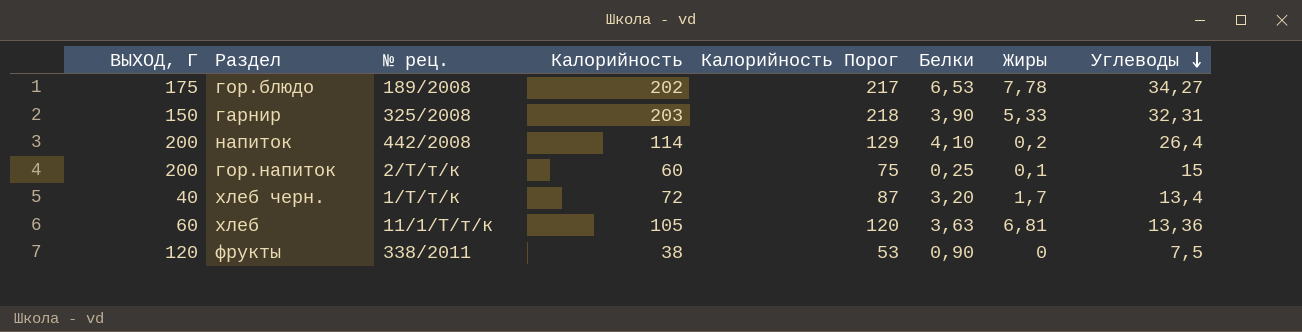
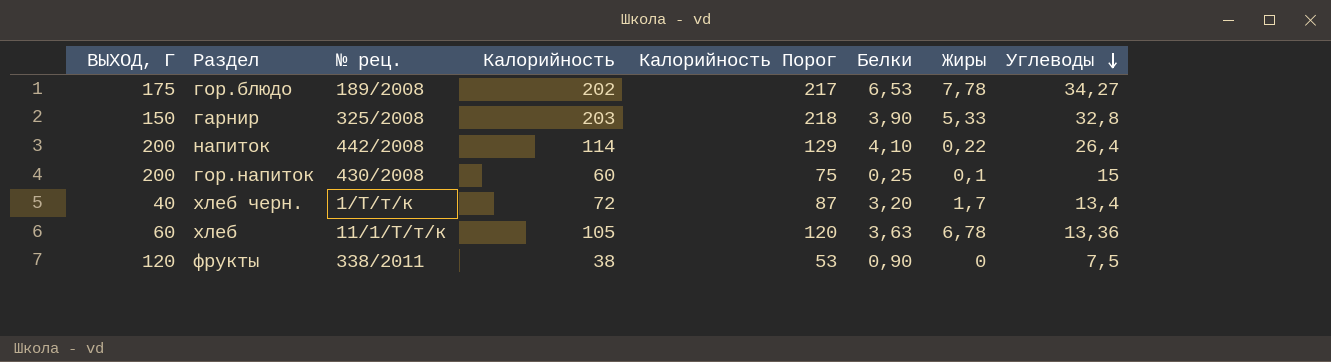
гарнир | Углеводы: 32,31 -> 32,8
напиток | Жиры: 0,2 -> 0,22
гор.напиток | № рец.: 2/Т/т/к -> 430/2008
хлеб | Жиры: 6,81 -> 6,78

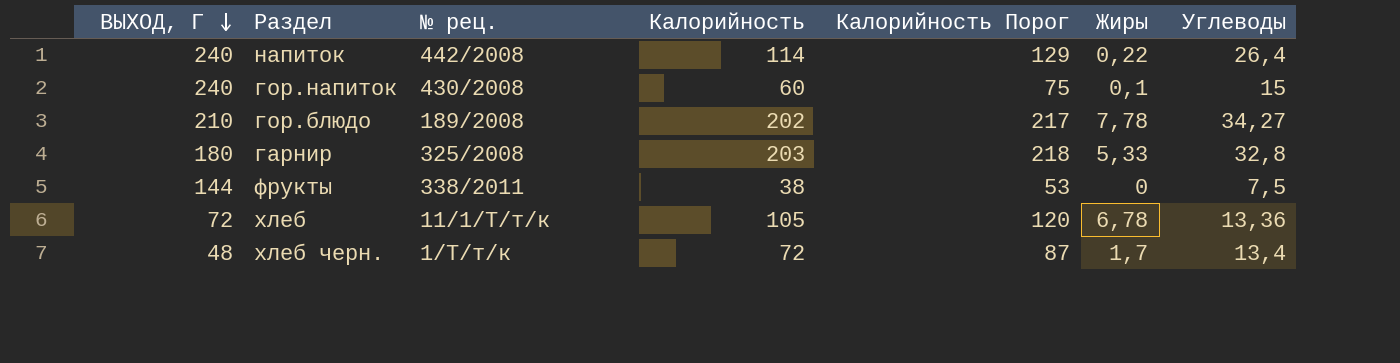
row order: Углеводы descending -> ВЫХОД, Г descending
column Белки | position: 6 -> none
напиток | ВЫХОД, Г: 200 -> 240
гор.напиток | ВЫХОД, Г: 200 -> 240
гор.блюдо | ВЫХОД, Г: 175 -> 210
гарнир | ВЫХОД, Г: 150 -> 180
фрукты | ВЫХОД, Г: 120 -> 144
хлеб | ВЫХОД, Г: 60 -> 72
хлеб черн. | ВЫХОД, Г: 40 -> 48

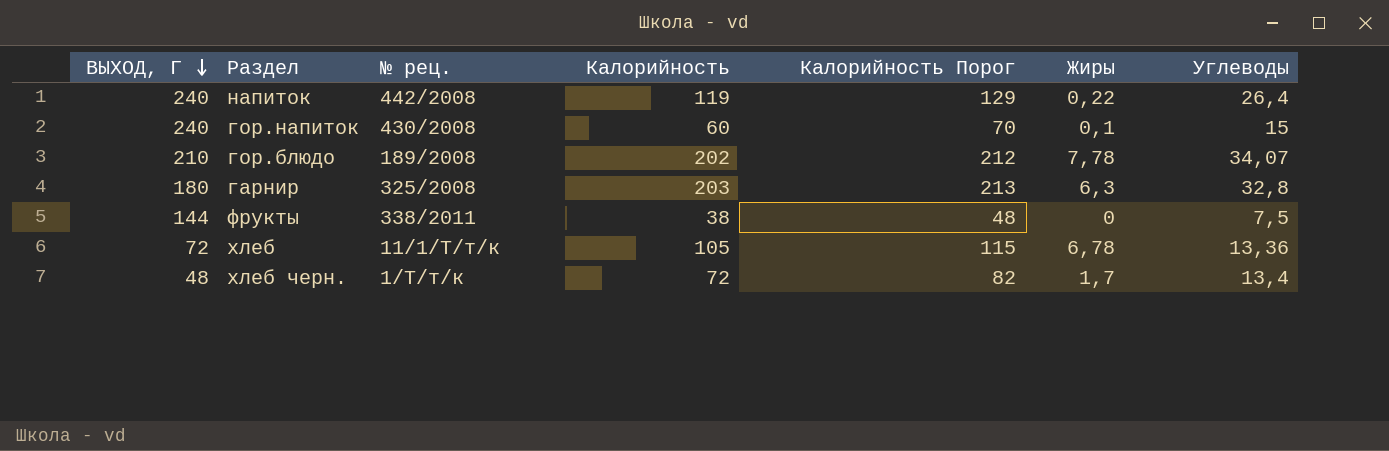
column Калорийность Порог | formula: [Калорийность] + 15 -> [Калорийность] + 10
напиток | Калорийность: 114 -> 119
гор.блюдо | Углеводы: 34,27 -> 34,07
гарнир | Жиры: 5,33 -> 6,3

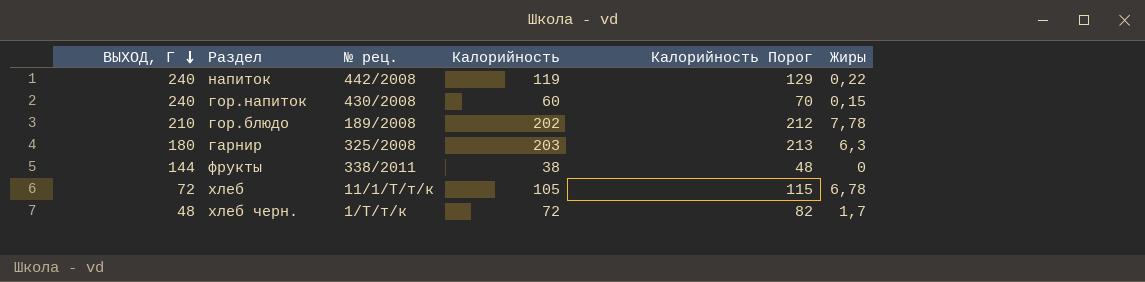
column Углеводы | position: 7 -> none
гор.напиток | Жиры: 0,1 -> 0,15

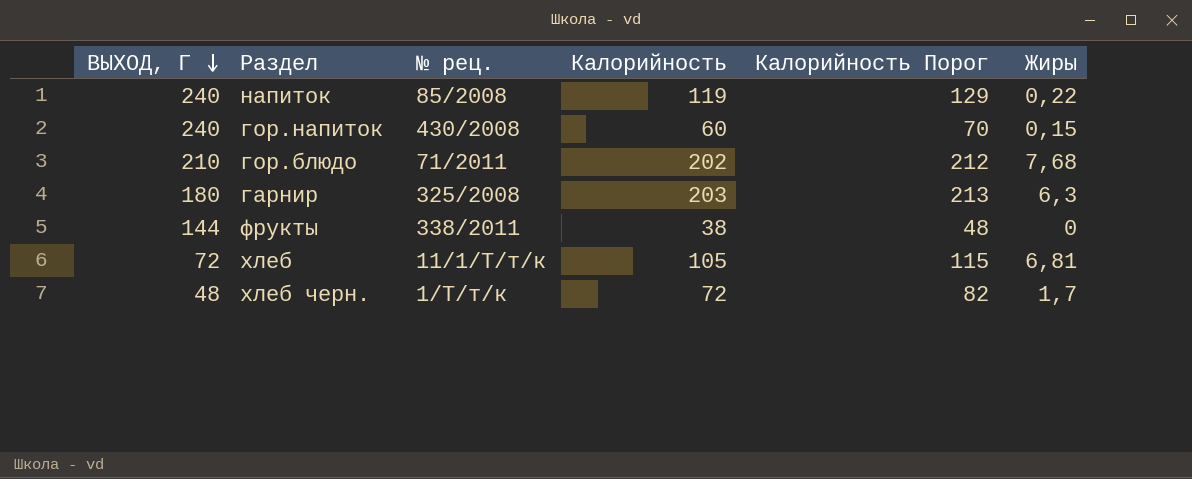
напиток | № рец.: 442/2008 -> 85/2008
гор.блюдо | № рец.: 189/2008 -> 71/2011
гор.блюдо | Жиры: 7,78 -> 7,68
хлеб | Жиры: 6,78 -> 6,81

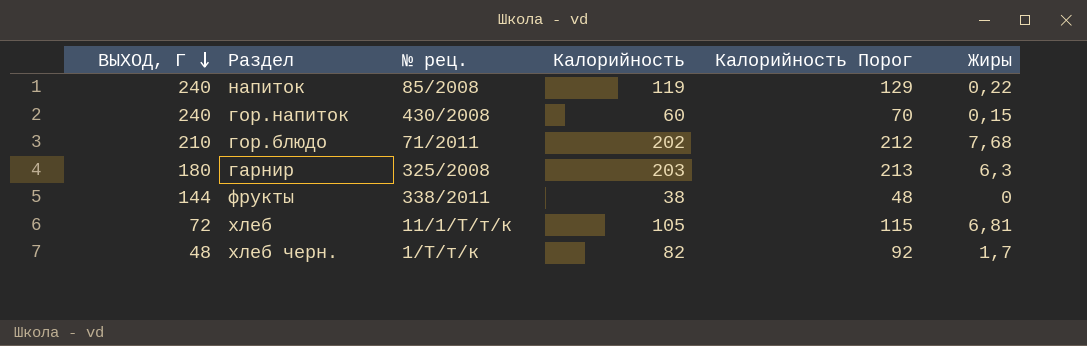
хлеб черн. | Калорийность: 72 -> 82
хлеб черн. | Калорийность Порог: 82 -> 92

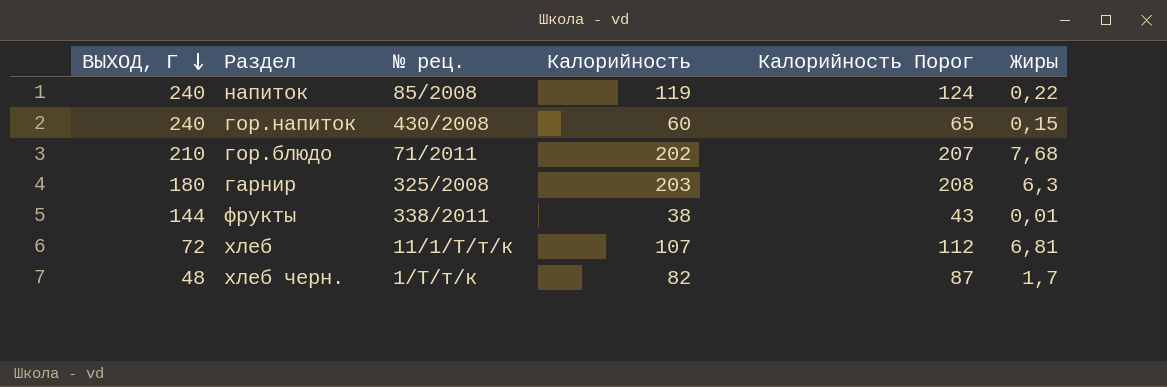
column Калорийность Порог | formula: [Калорийность] + 10 -> [Калорийность] + 5
фрукты | Жиры: 0 -> 0,01
хлеб | Калорийность: 105 -> 107

